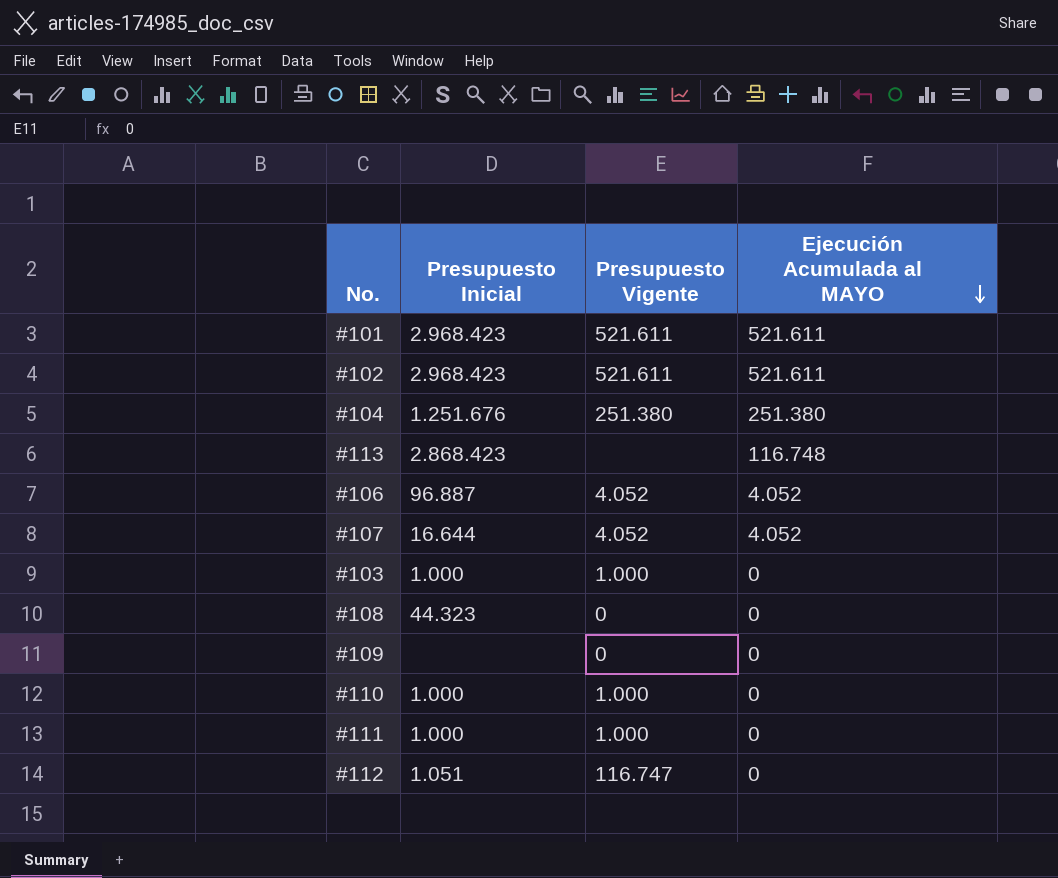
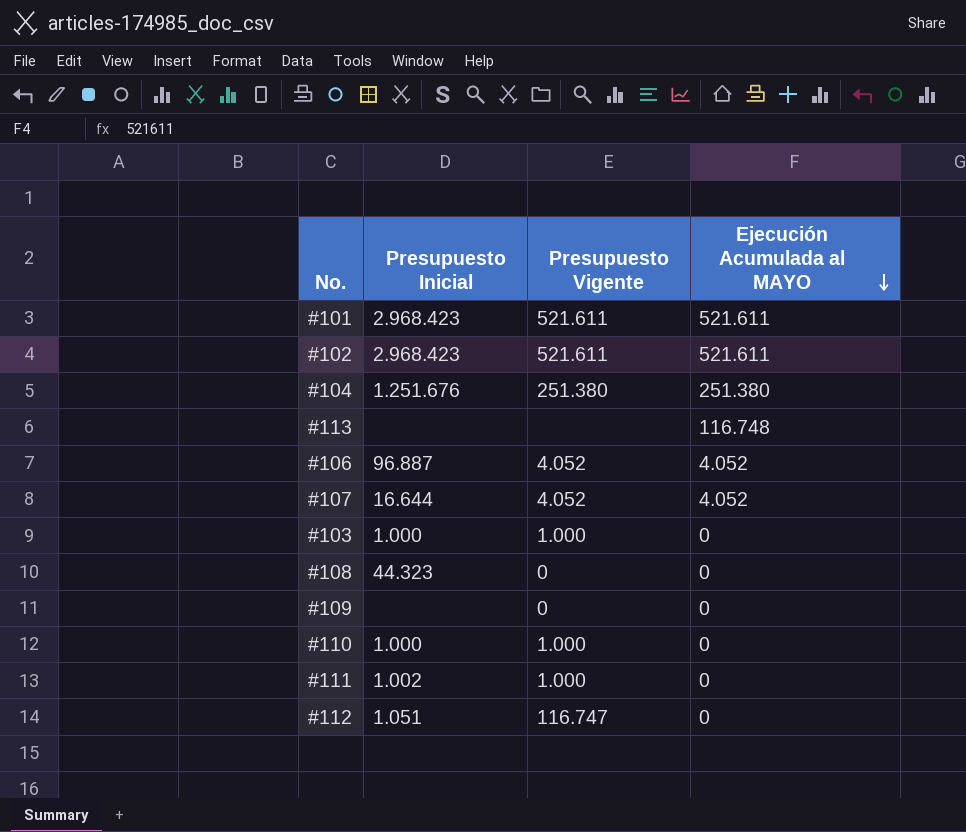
#113 | Presupuesto Inicial: 2.868.423 -> none
#111 | Presupuesto Inicial: 1.000 -> 1.002

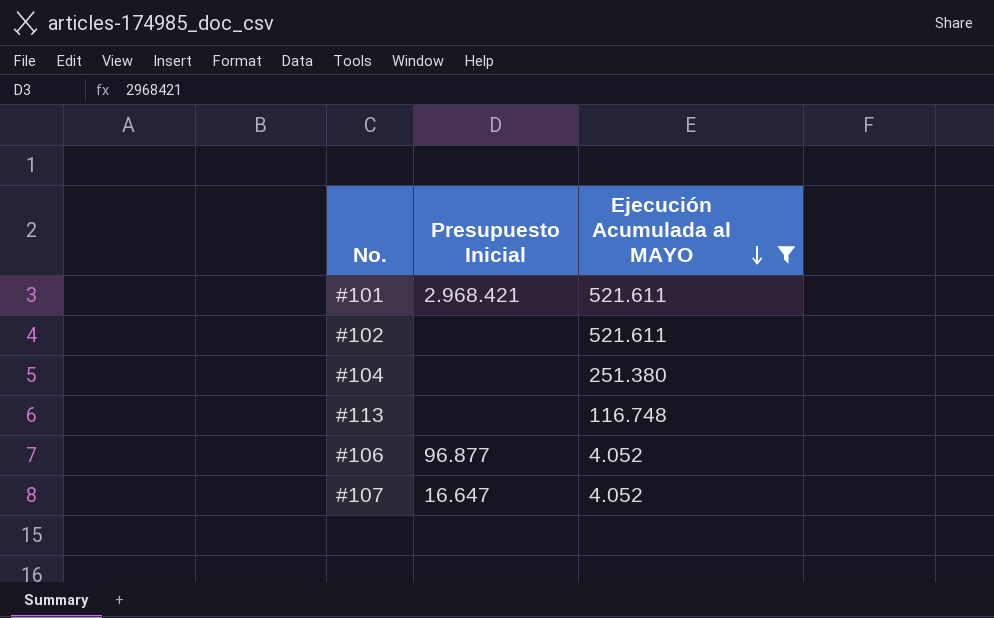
filter: none -> Ejecución Acumulada al MAYO != 0
column Presupuesto Vigente | position: 3 -> none
#101 | Presupuesto Inicial: 2.968.423 -> 2.968.421
#102 | Presupuesto Inicial: 2.968.423 -> none
#104 | Presupuesto Inicial: 1.251.676 -> none
#106 | Presupuesto Inicial: 96.887 -> 96.877
#107 | Presupuesto Inicial: 16.644 -> 16.647

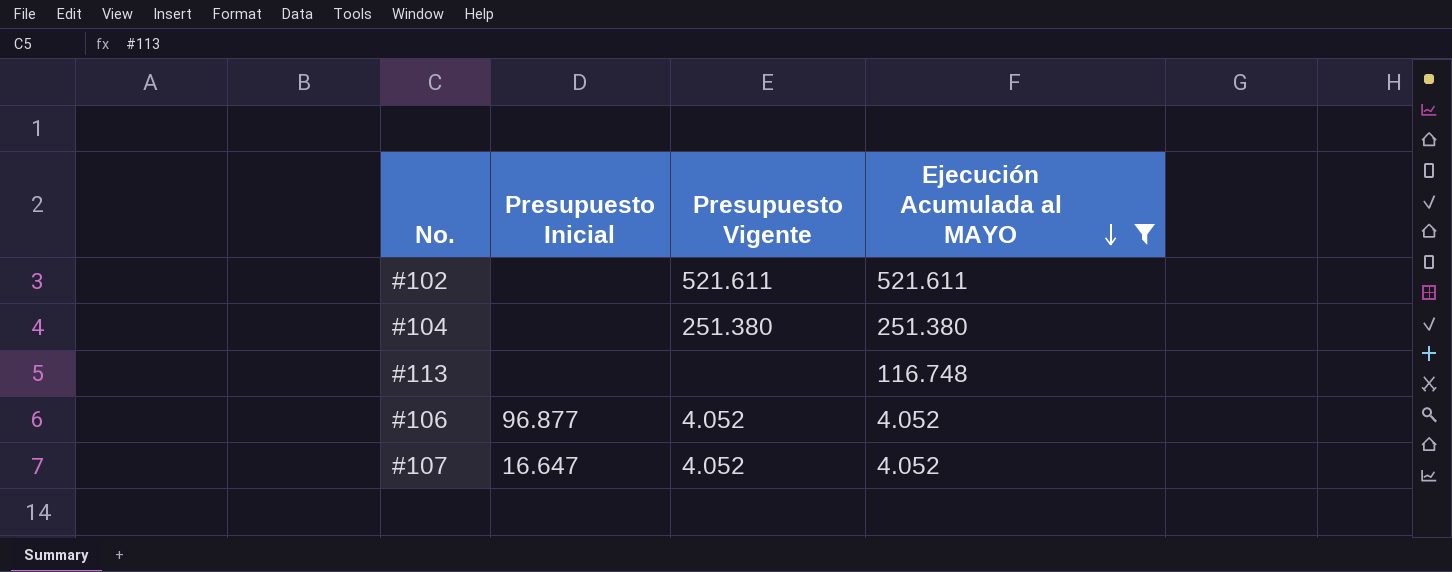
column Presupuesto Vigente | position: none -> 3
row #101: 2.968.421 | 521.611 -> none

